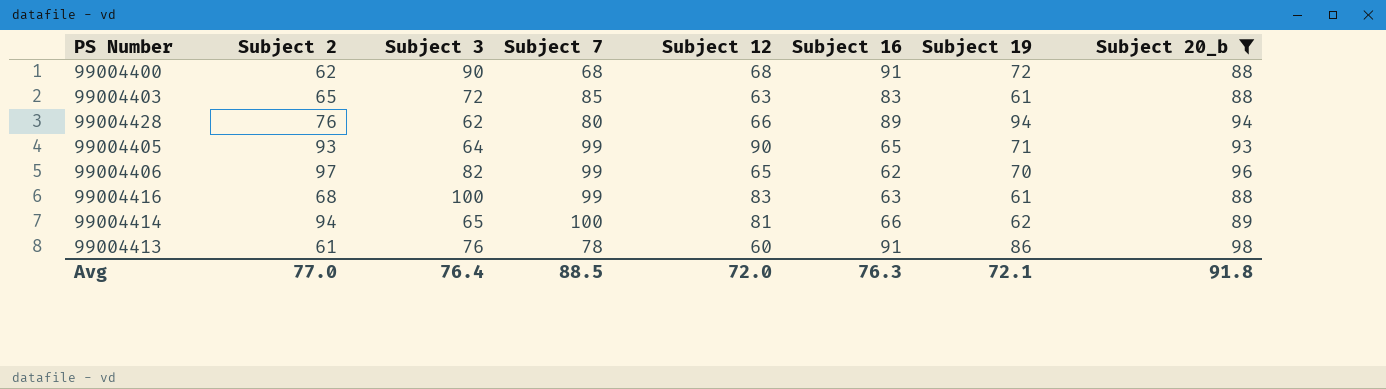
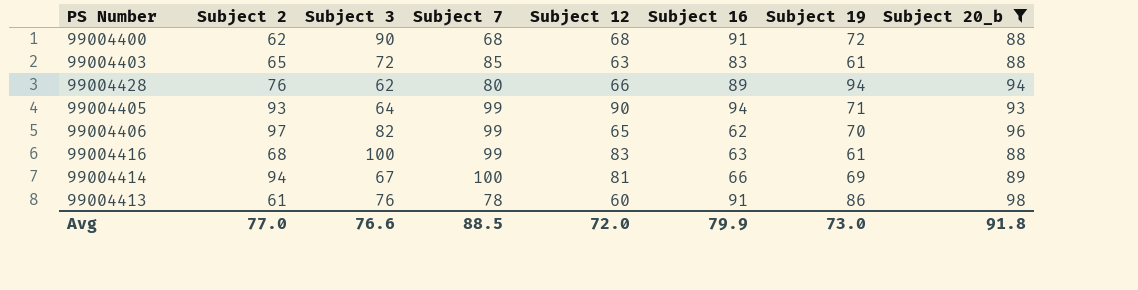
99004405 | Subject 16: 65 -> 94
99004414 | Subject 3: 65 -> 67
99004414 | Subject 19: 62 -> 69
Avg | Subject 3: 76.4 -> 76.6
Avg | Subject 16: 76.3 -> 79.9
Avg | Subject 19: 72.1 -> 73.0

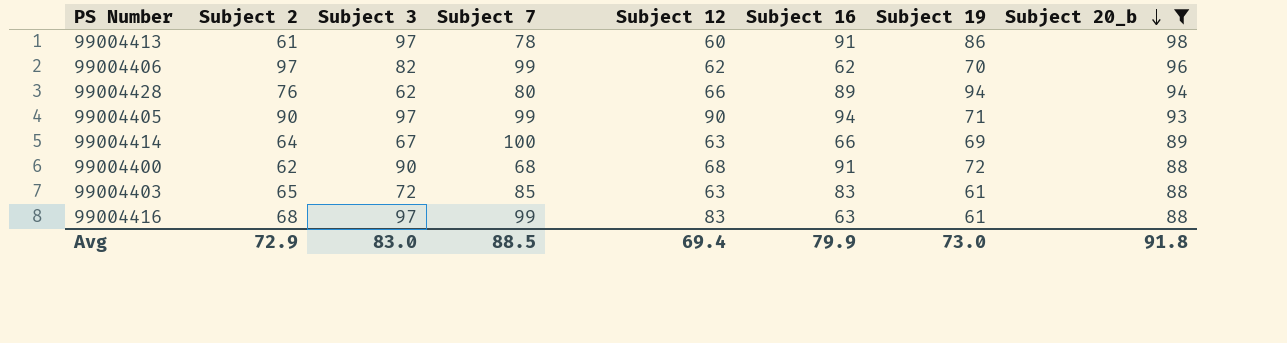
row order: none -> Subject 20_b descending
99004413 | Subject 3: 76 -> 97
99004406 | Subject 12: 65 -> 62
99004405 | Subject 2: 93 -> 90
99004405 | Subject 3: 64 -> 97
99004414 | Subject 2: 94 -> 64
99004414 | Subject 12: 81 -> 63
99004416 | Subject 3: 100 -> 97
Avg | Subject 2: 77.0 -> 72.9
Avg | Subject 3: 76.6 -> 83.0
Avg | Subject 12: 72.0 -> 69.4

